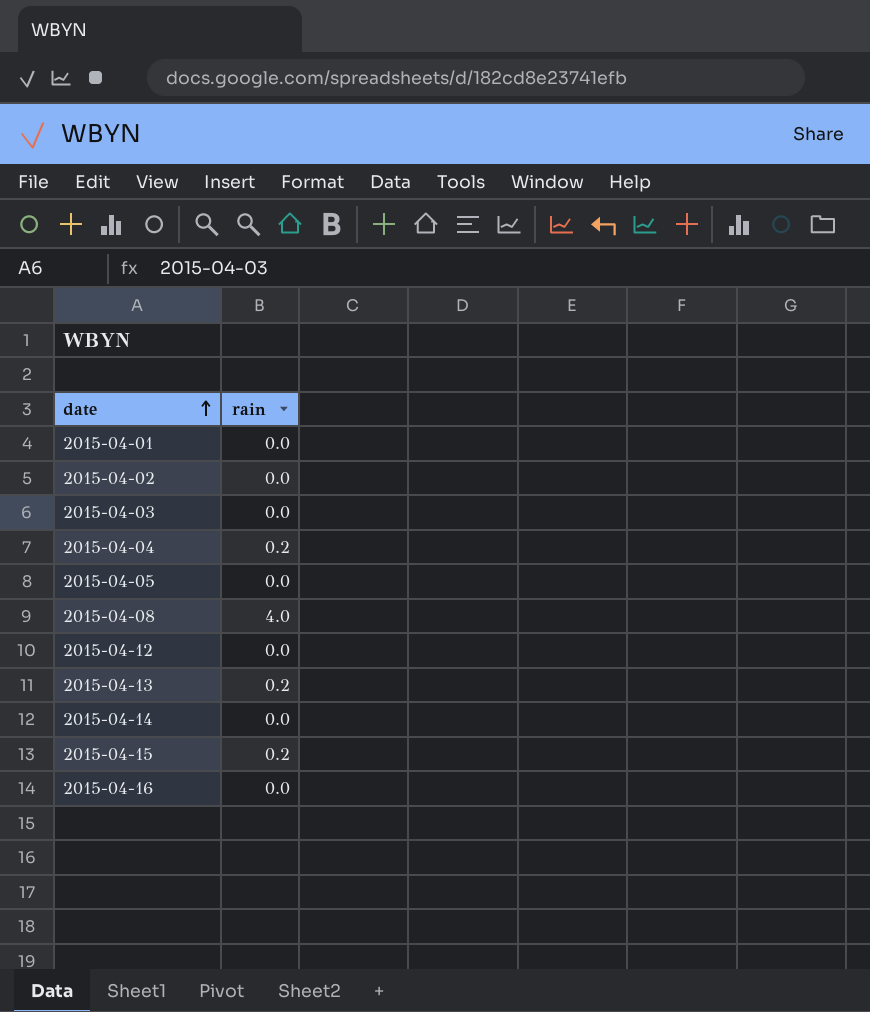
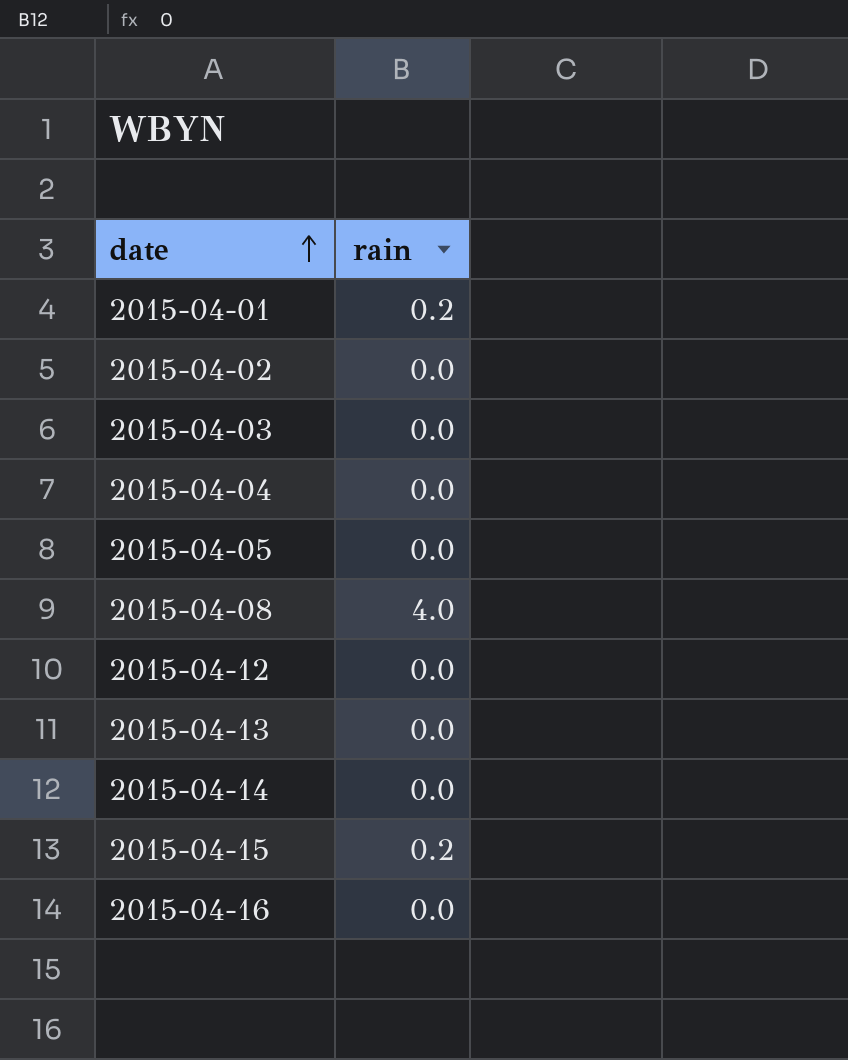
2015-04-01 | rain: 0.0 -> 0.2
2015-04-04 | rain: 0.2 -> 0.0
2015-04-13 | rain: 0.2 -> 0.0

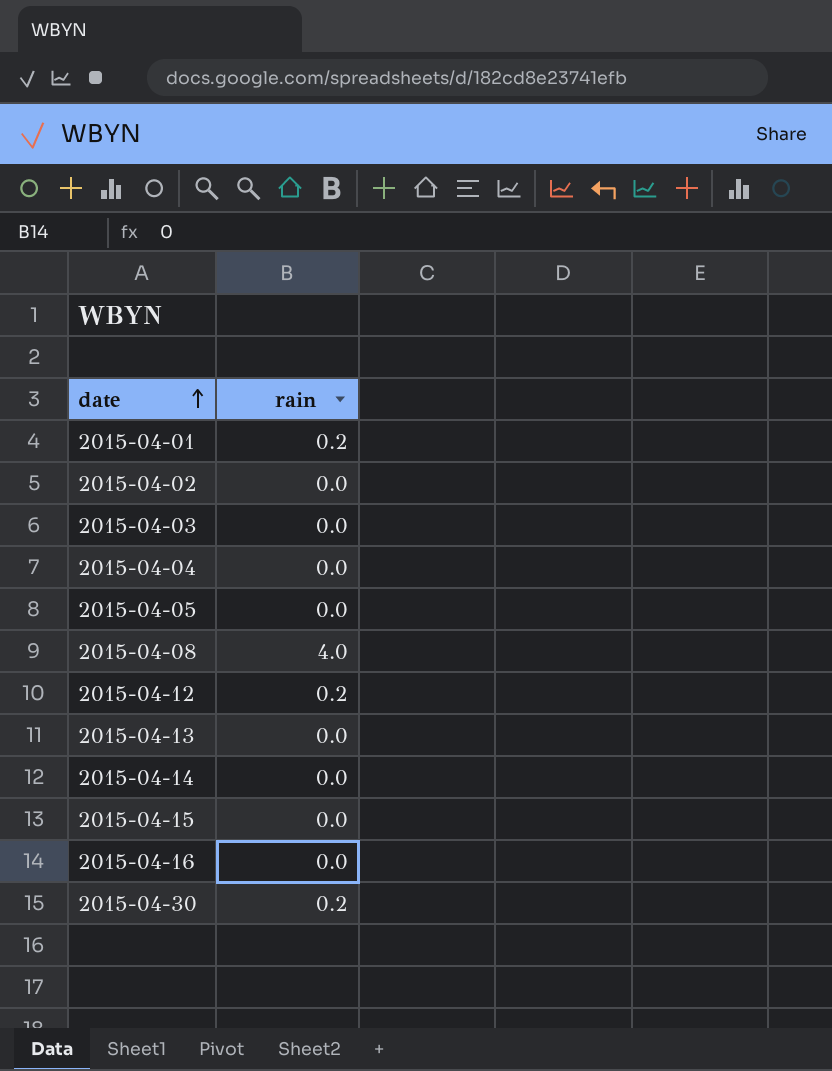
2015-04-12 | rain: 0.0 -> 0.2
2015-04-15 | rain: 0.2 -> 0.0
row 2015-04-30: none -> 0.2

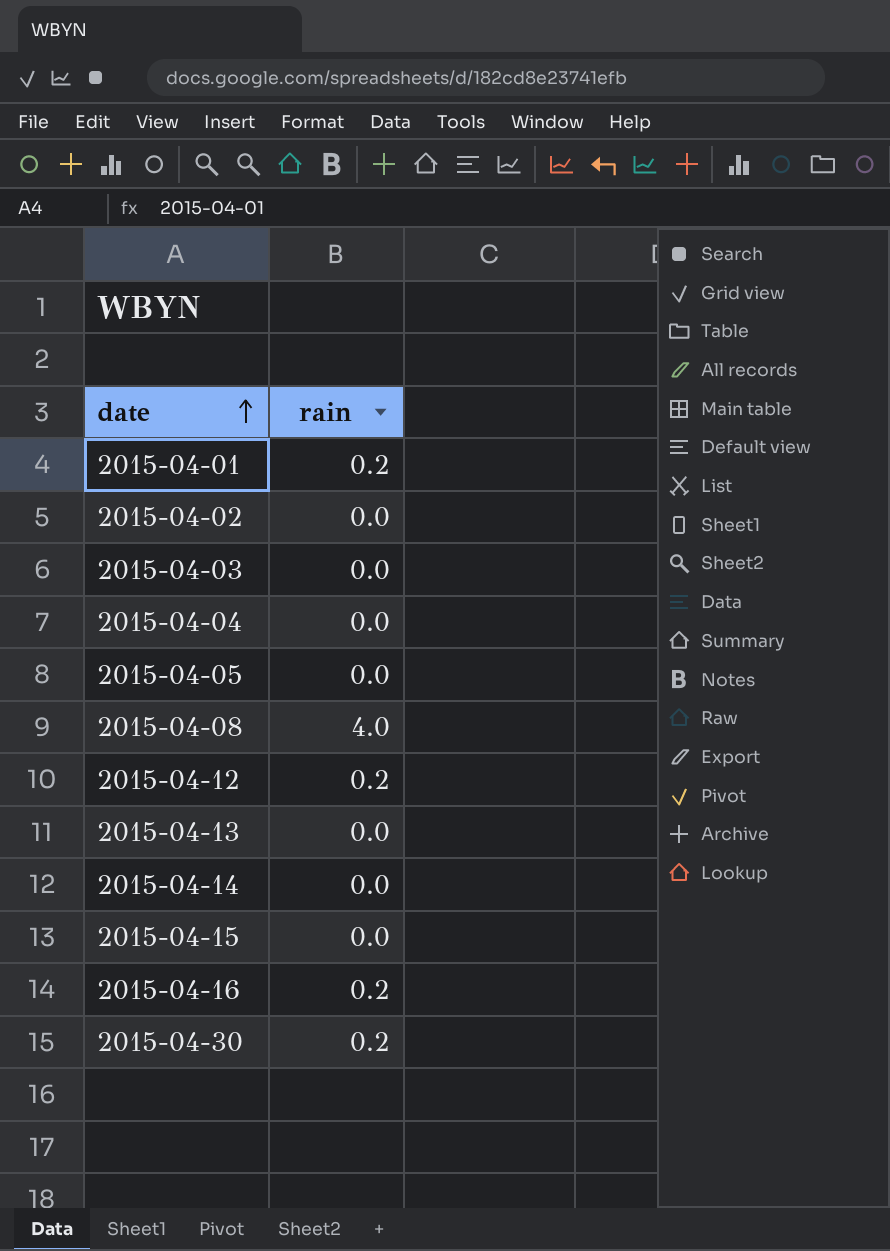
2015-04-16 | rain: 0.0 -> 0.2

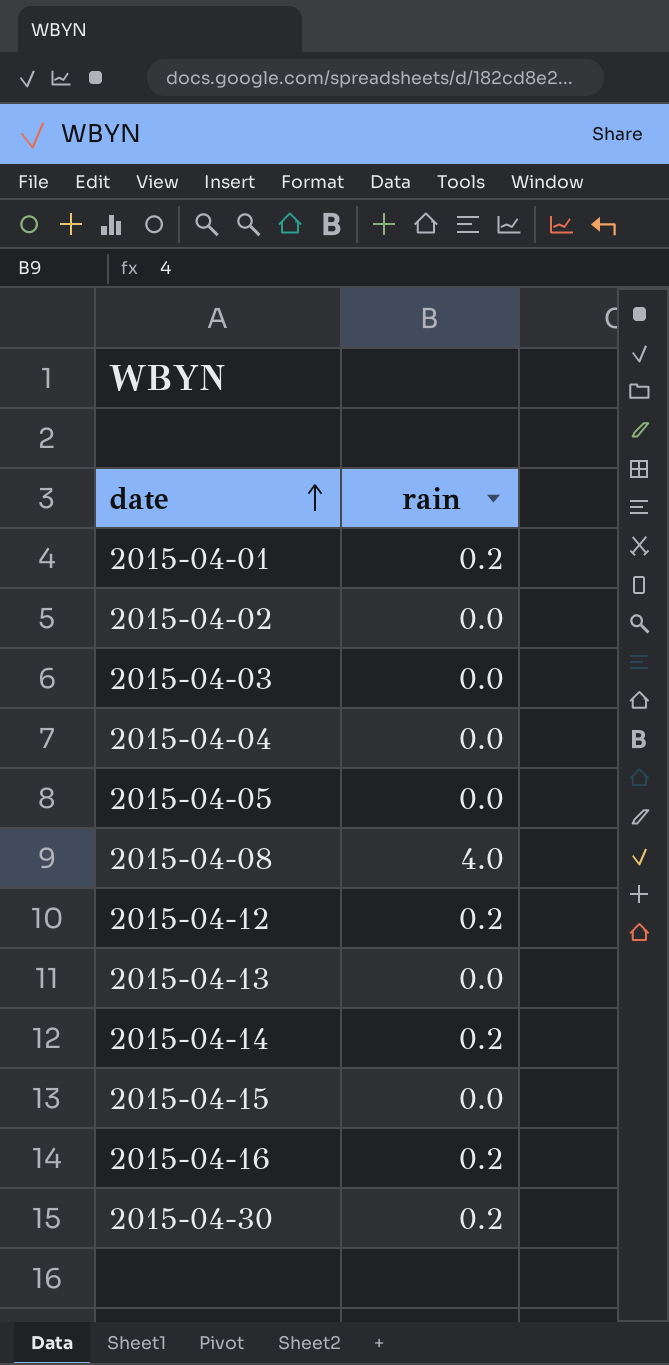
2015-04-14 | rain: 0.0 -> 0.2

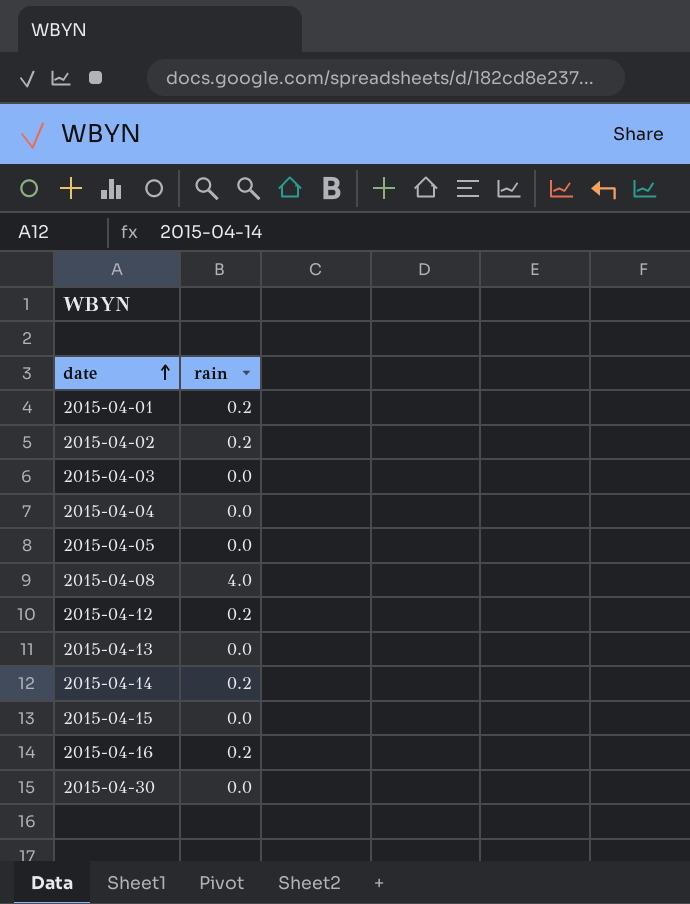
2015-04-02 | rain: 0.0 -> 0.2
2015-04-30 | rain: 0.2 -> 0.0

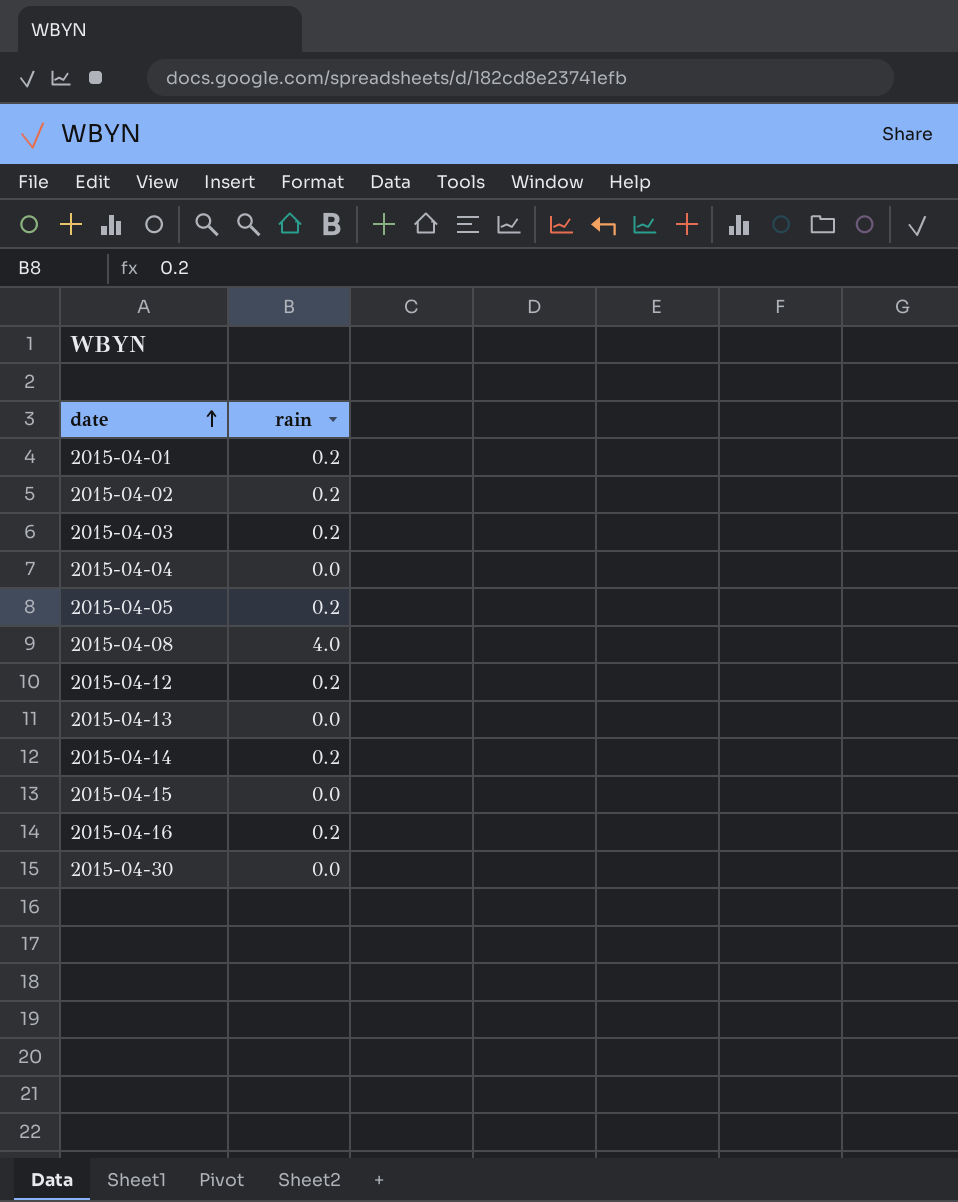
2015-04-03 | rain: 0.0 -> 0.2
2015-04-05 | rain: 0.0 -> 0.2

